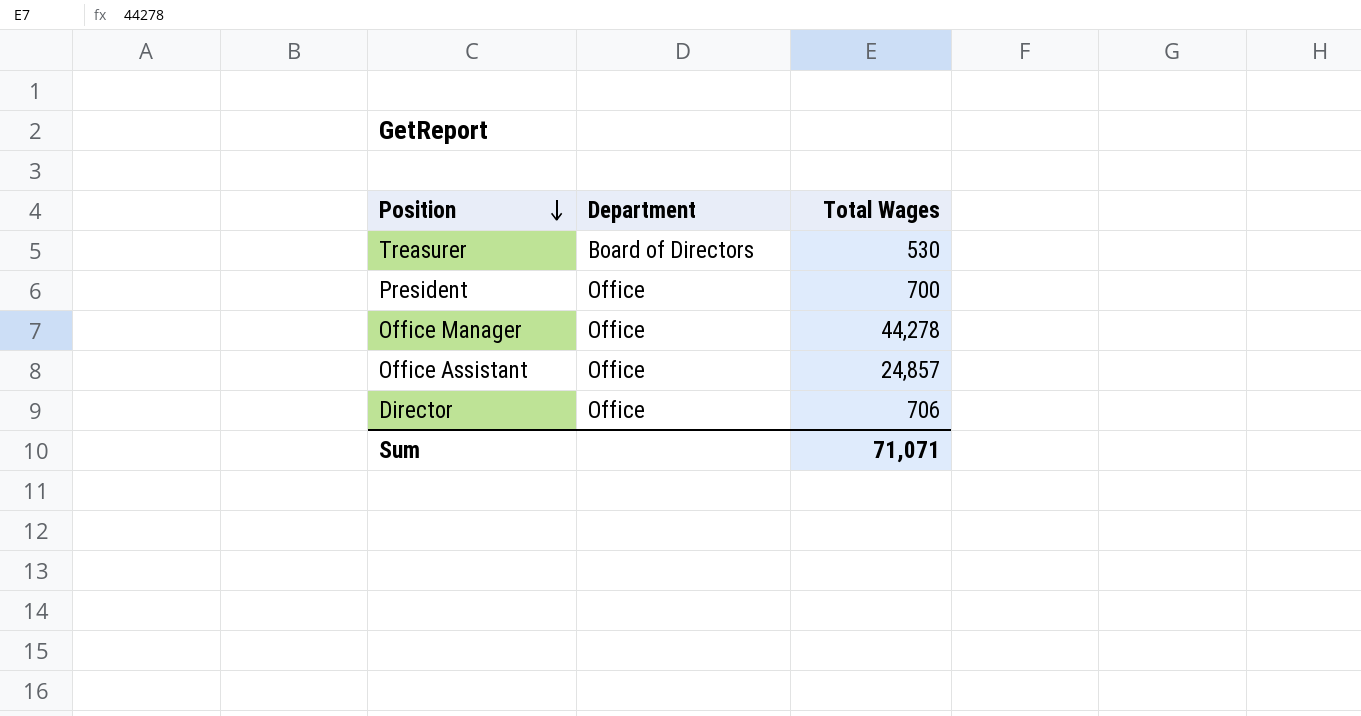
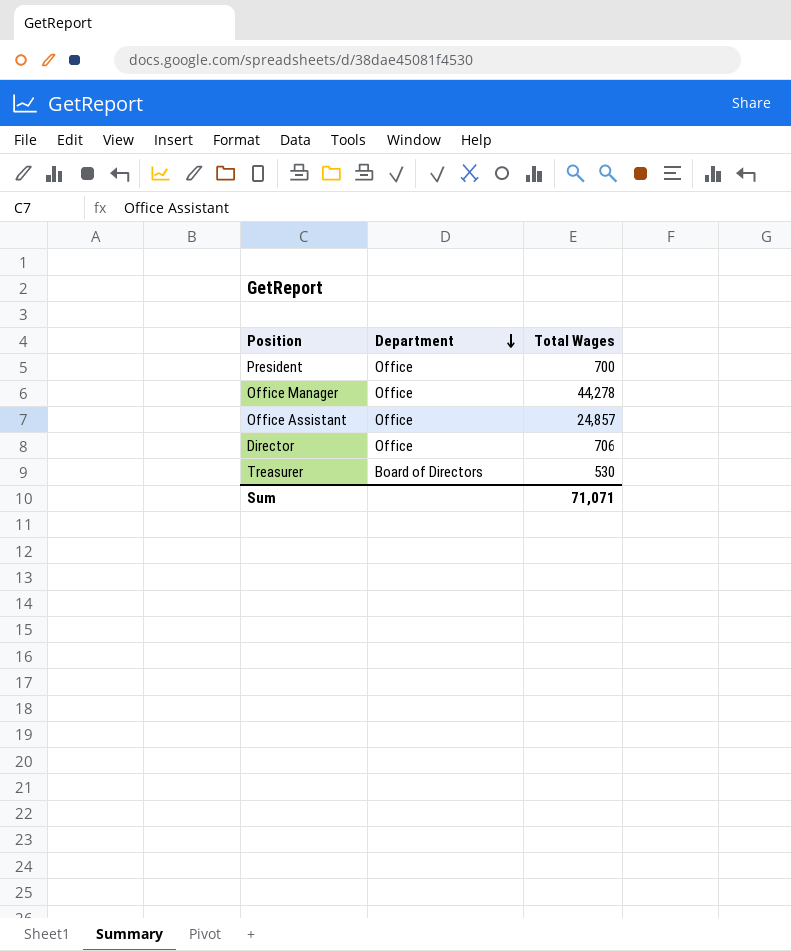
row order: Position descending -> Department descending

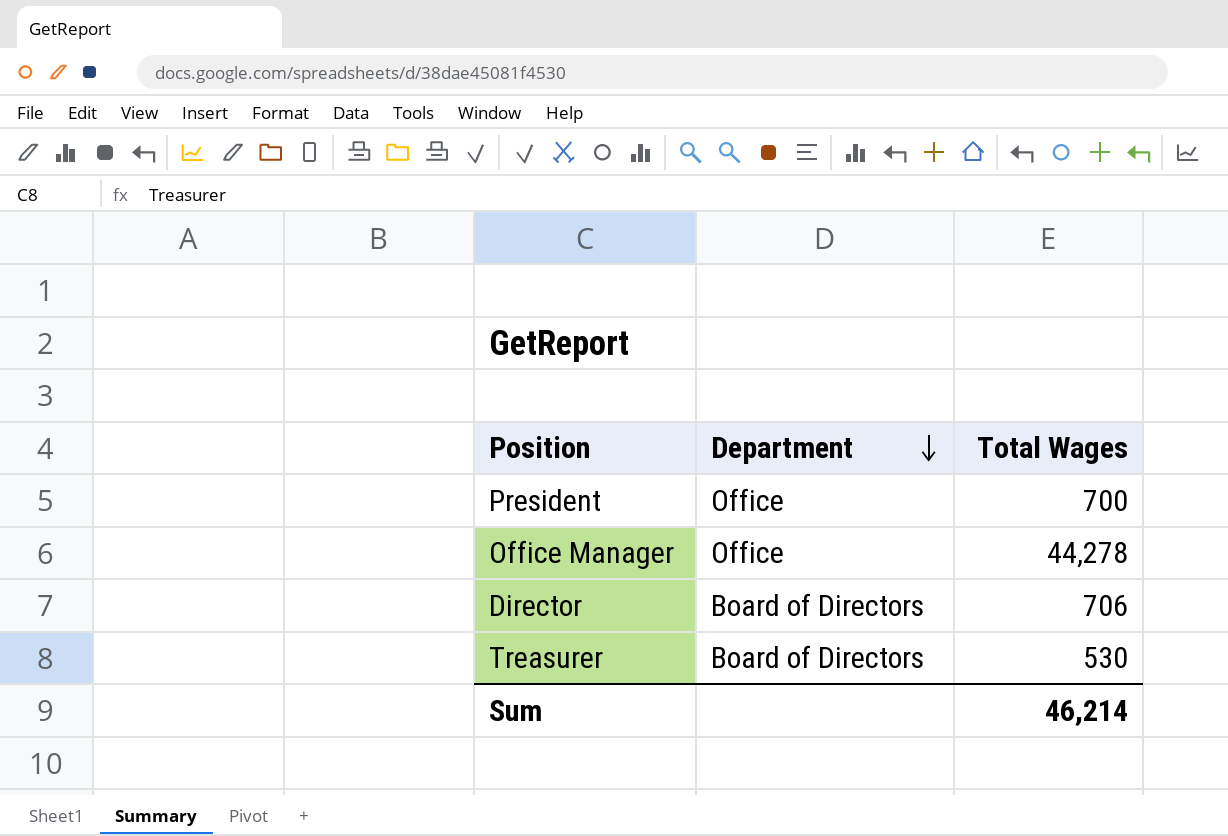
row Office Assistant: Office | 24,857 -> none
Director | Department: Office -> Board of Directors
Sum | Total Wages: 71,071 -> 46,214

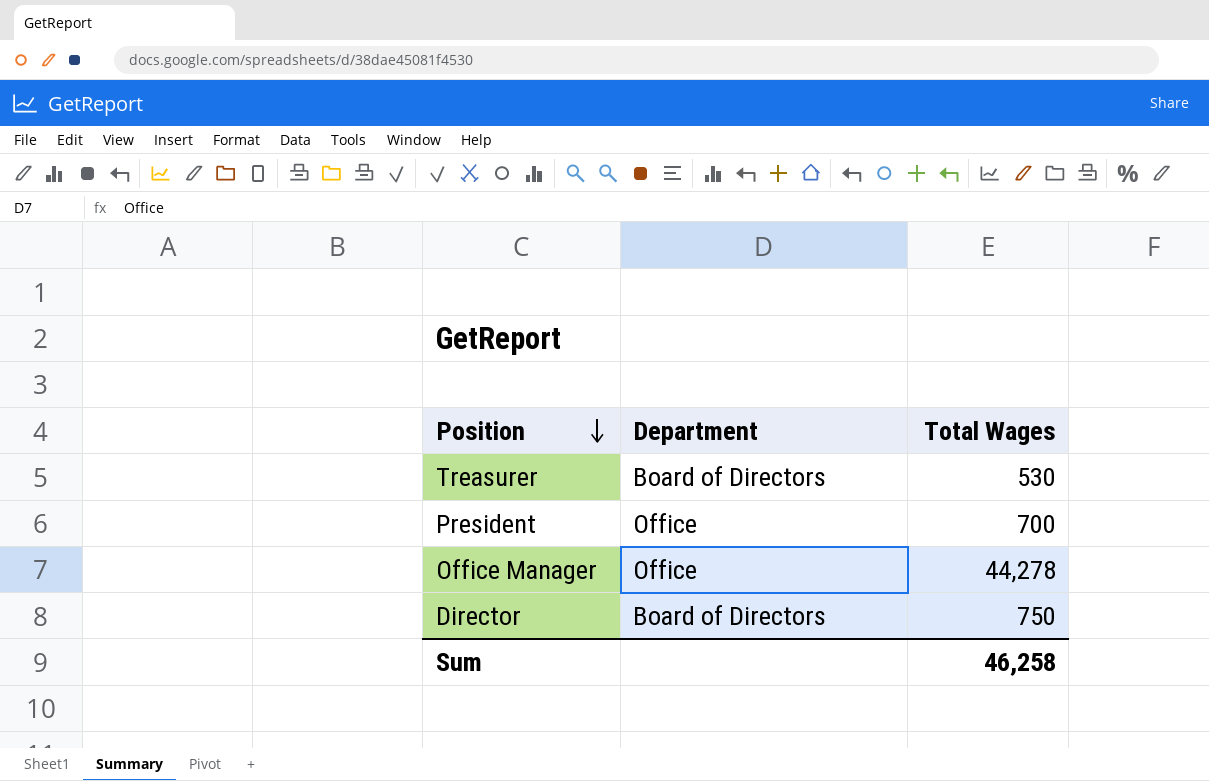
row order: Department descending -> Position descending
Director | Total Wages: 706 -> 750
Sum | Total Wages: 46,214 -> 46,258

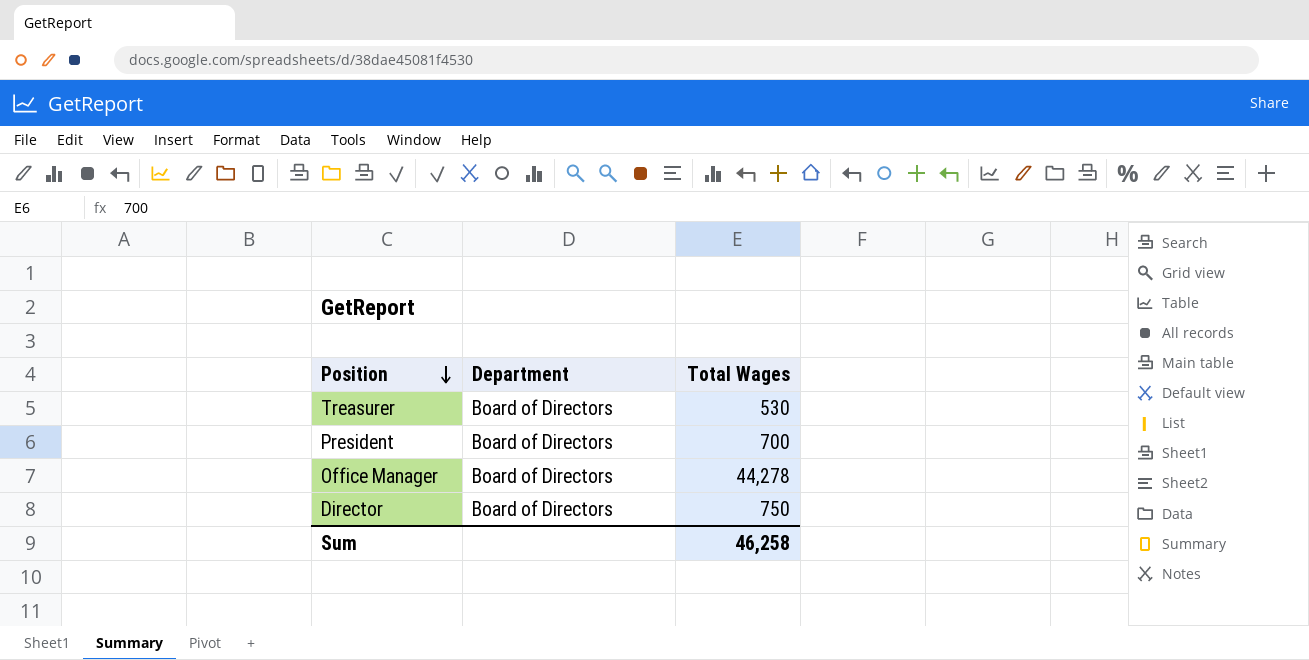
President | Department: Office -> Board of Directors
Office Manager | Department: Office -> Board of Directors

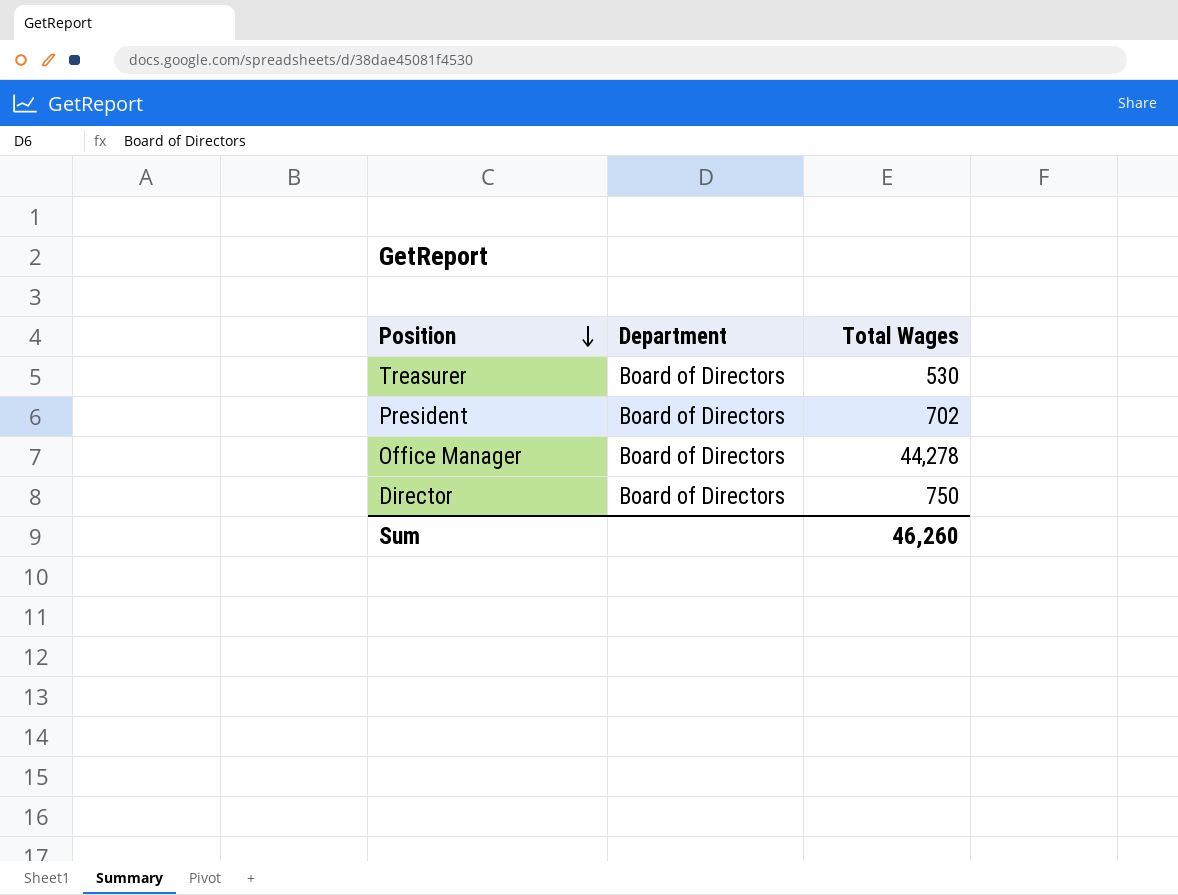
President | Total Wages: 700 -> 702
Sum | Total Wages: 46,258 -> 46,260

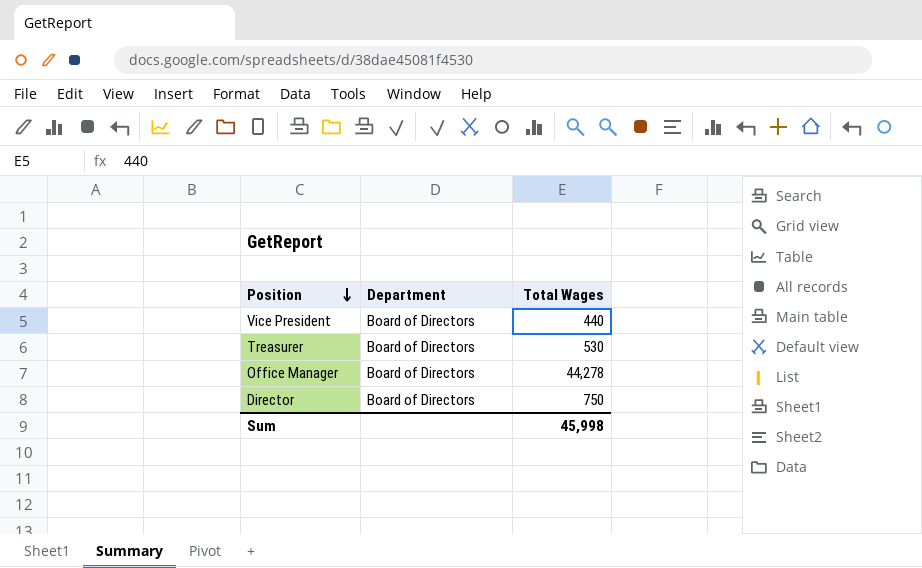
row President: Board of Directors | 702 -> none
row Vice President: none -> Board of Directors | 440
Sum | Total Wages: 46,260 -> 45,998

